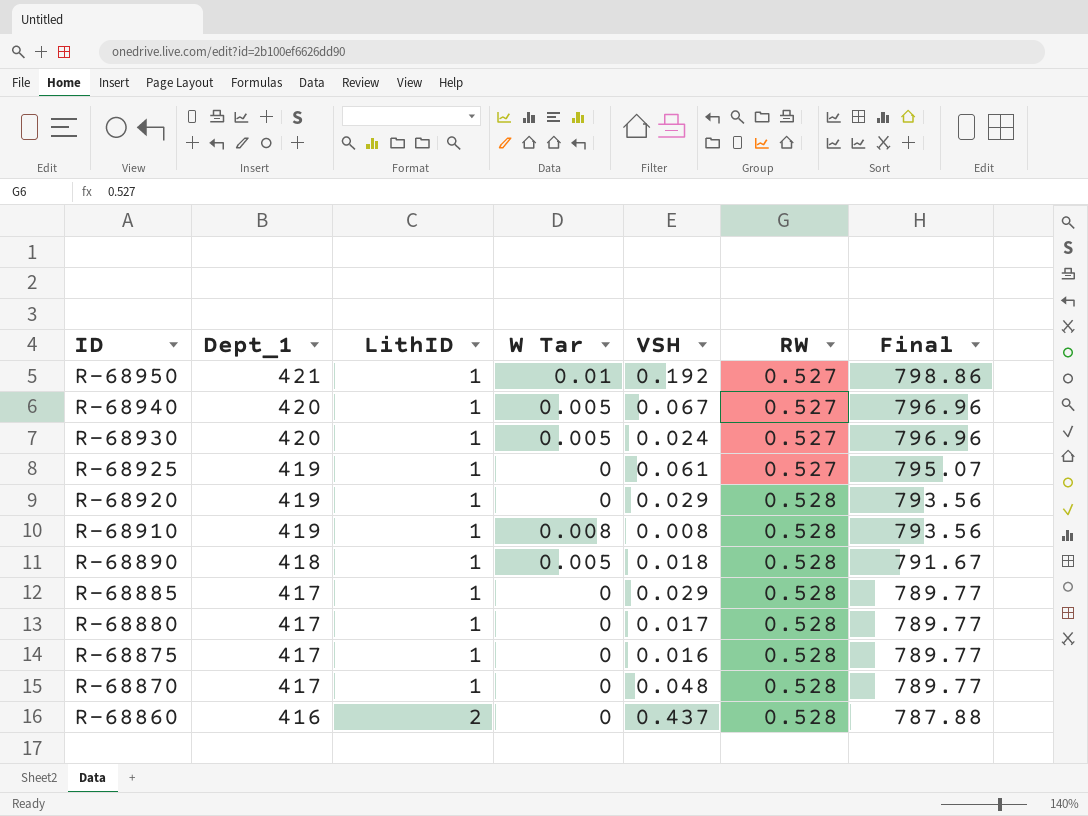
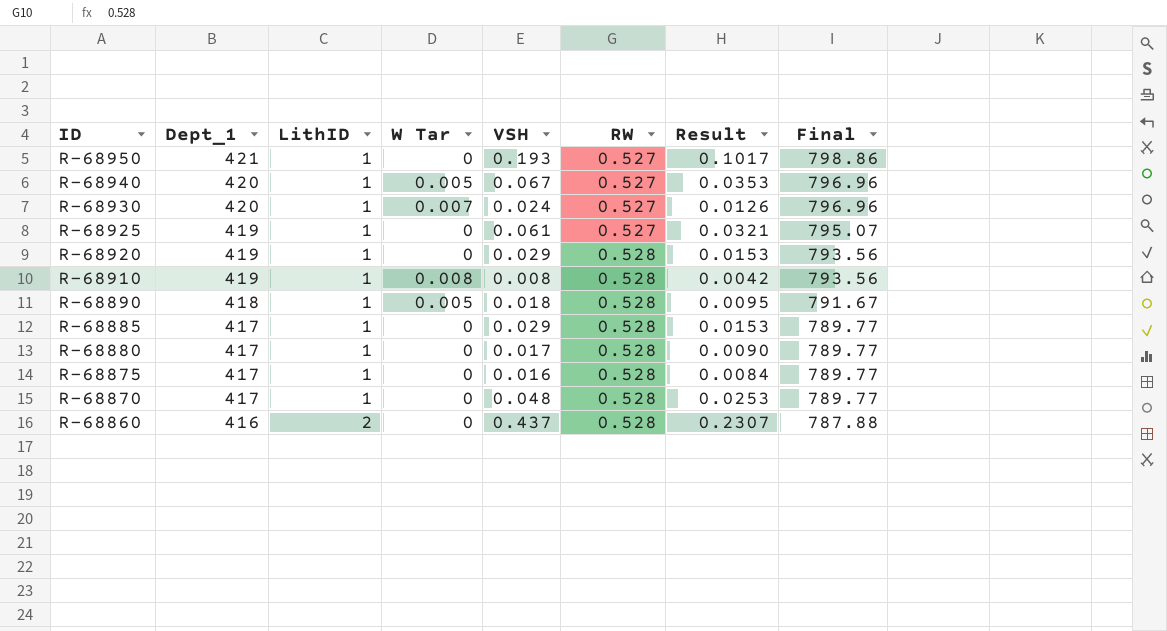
column Result | formula: none -> [VSH] * [RW]
R-68950 | W Tar: 0.01 -> 0
R-68950 | VSH: 0.192 -> 0.193
R-68930 | W Tar: 0.005 -> 0.007

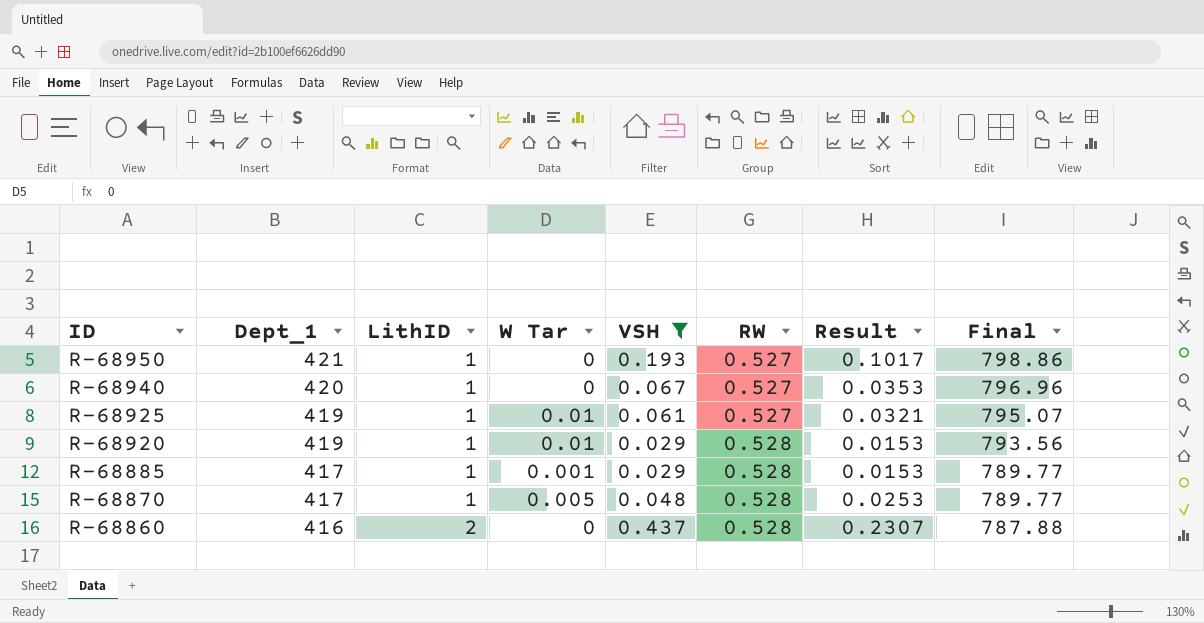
filter: none -> VSH >= 0.029
R-68940 | W Tar: 0.005 -> 0
R-68925 | W Tar: 0 -> 0.01
R-68920 | W Tar: 0 -> 0.01
R-68885 | W Tar: 0 -> 0.001
R-68870 | W Tar: 0 -> 0.005

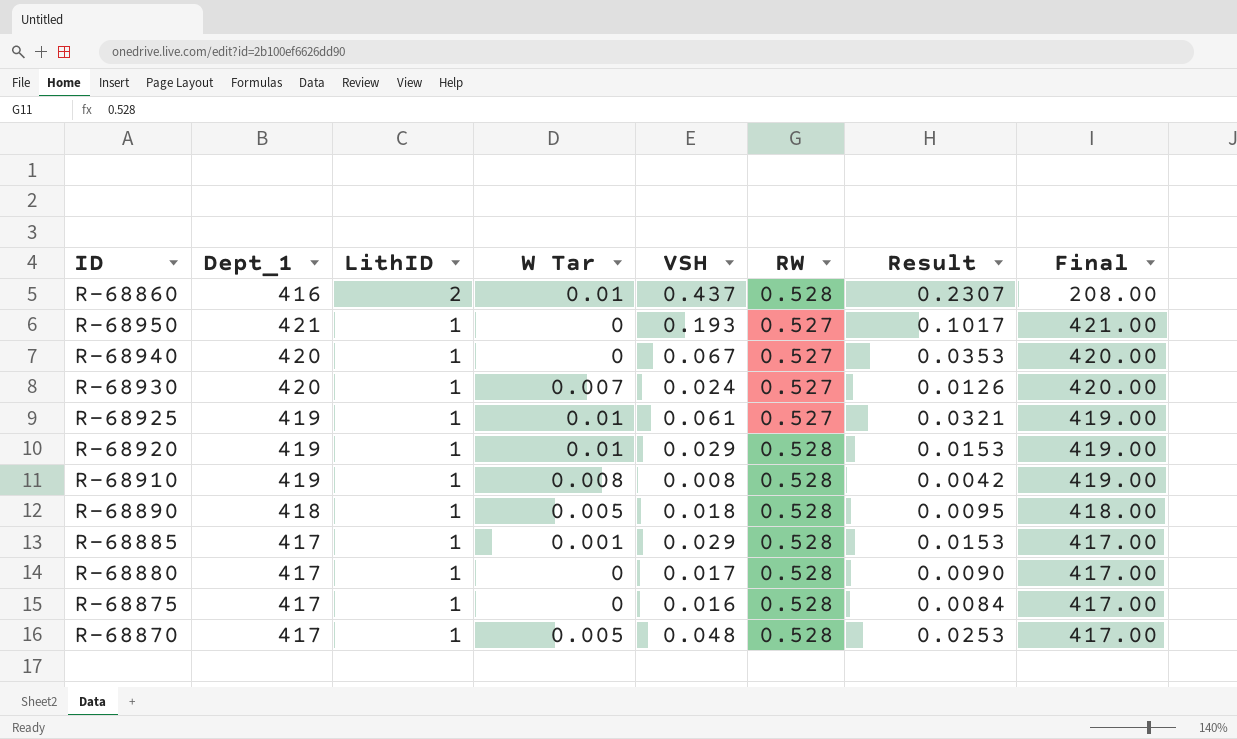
filter: VSH >= 0.029 -> none
row order: ID descending -> LithID descending
column Final | formula: [Dept_1] / [RW] -> [Dept_1] / [LithID]
R-68860 | W Tar: 0 -> 0.01

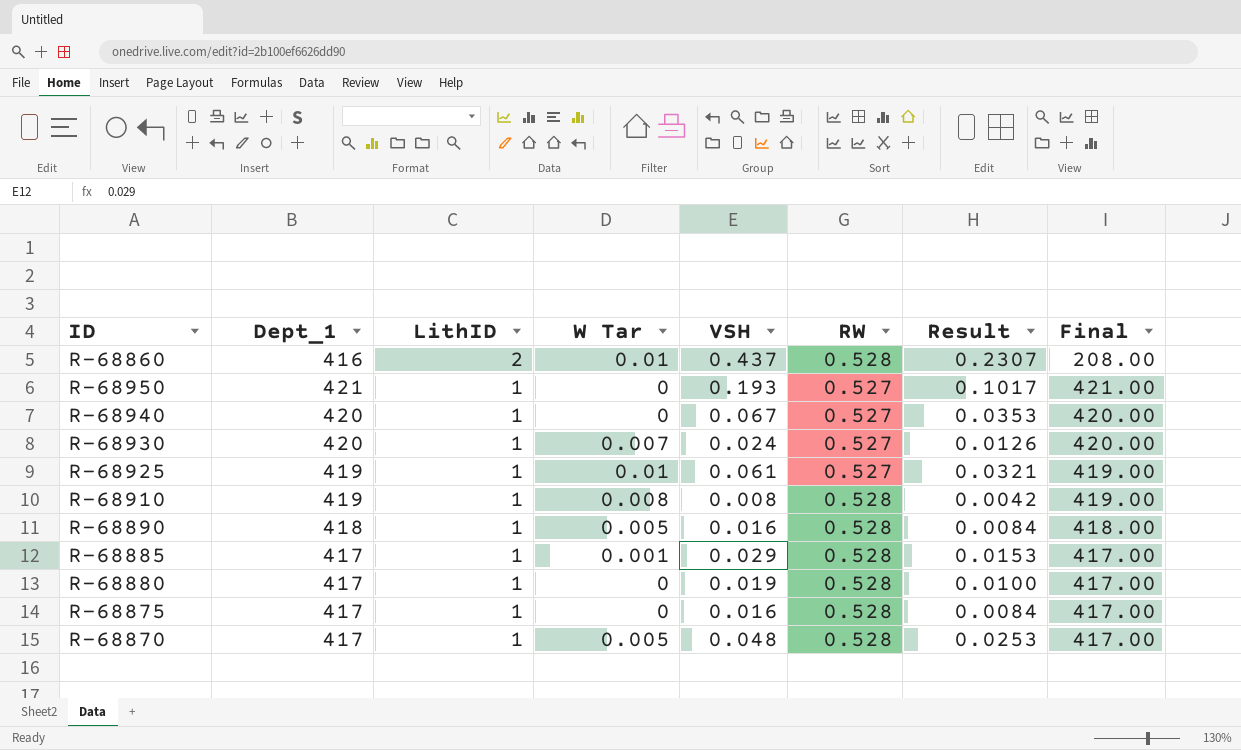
row R-68920: 419 | 1 | 0.01 | 0.029 | 0.528 | 0.0153 | 419.00 -> none
R-68890 | VSH: 0.018 -> 0.016
R-68890 | Result: 0.0095 -> 0.0084
R-68880 | VSH: 0.017 -> 0.019
R-68880 | Result: 0.0090 -> 0.0100

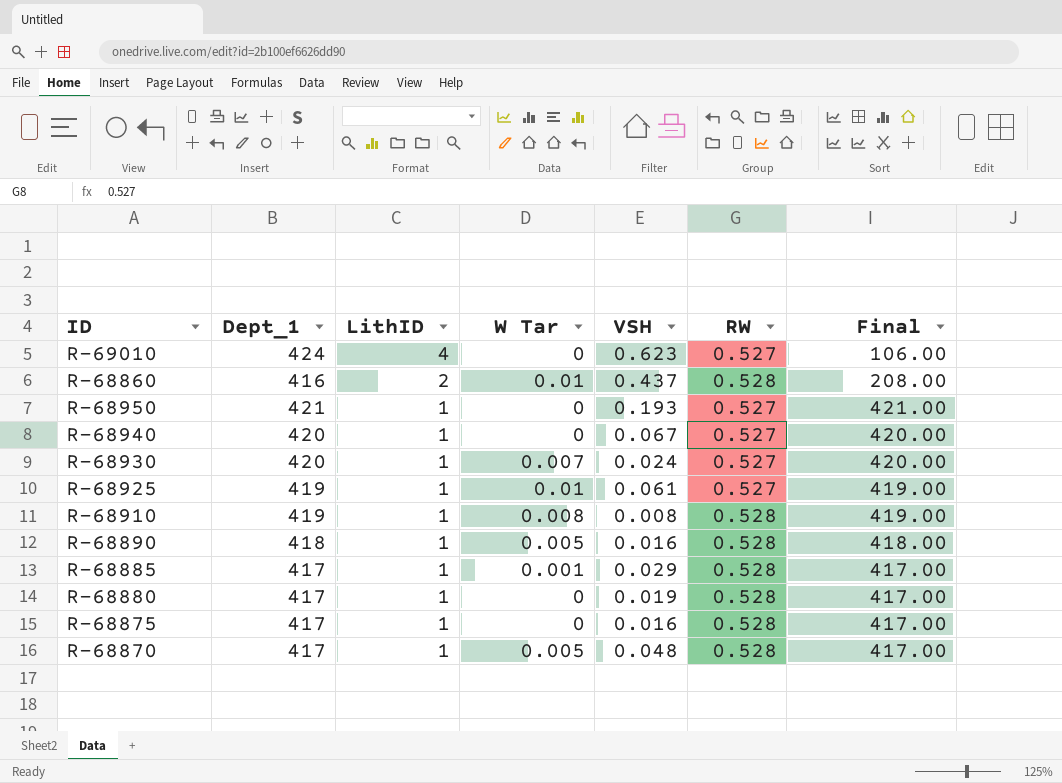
column Result | formula: [VSH] * [RW] -> none
row R-69010: none -> 424 | 4 | 0 | 0.623 | 0.527 | 106.00

